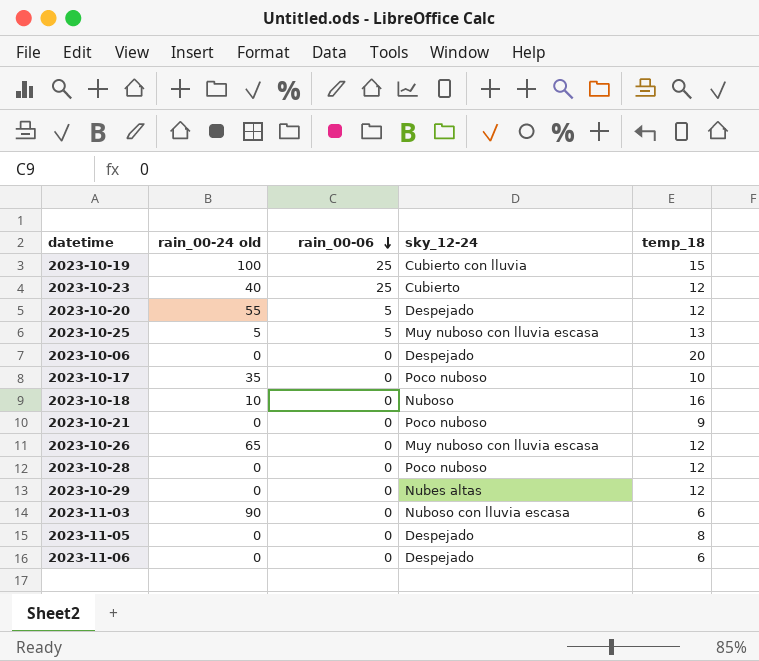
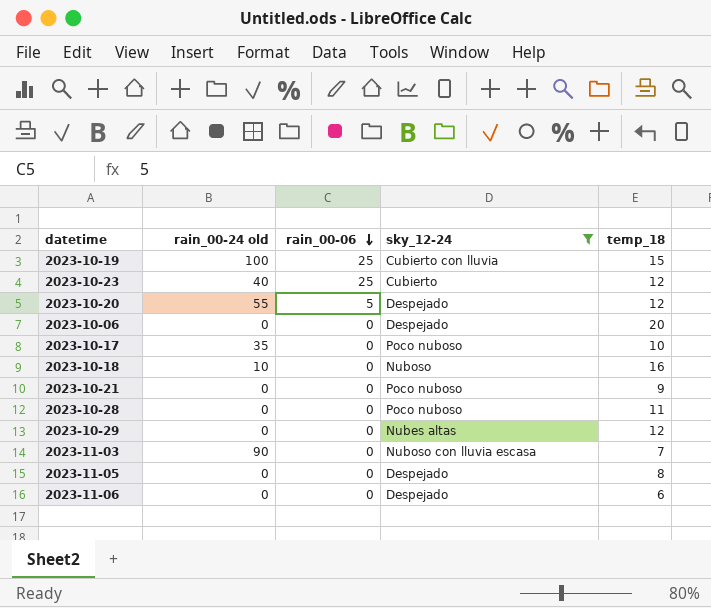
filter: none -> sky_12-24 != Muy nuboso con lluvia escasa
2023-10-28 | temp_18: 12 -> 11
2023-11-03 | temp_18: 6 -> 7

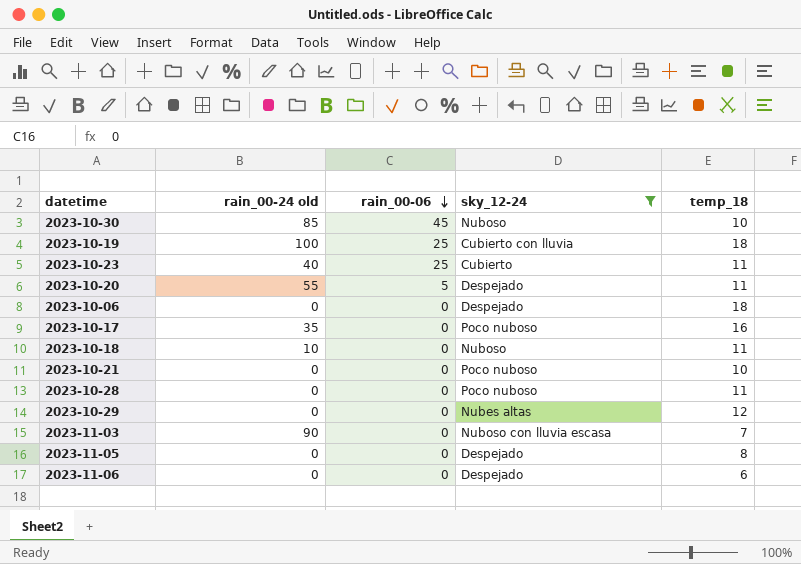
row 2023-10-30: none -> 85 | 45 | Nuboso | 10
2023-10-19 | temp_18: 15 -> 18
2023-10-23 | temp_18: 12 -> 11
2023-10-20 | temp_18: 12 -> 11
2023-10-06 | temp_18: 20 -> 18
2023-10-17 | temp_18: 10 -> 16
2023-10-18 | temp_18: 16 -> 11
2023-10-21 | temp_18: 9 -> 10

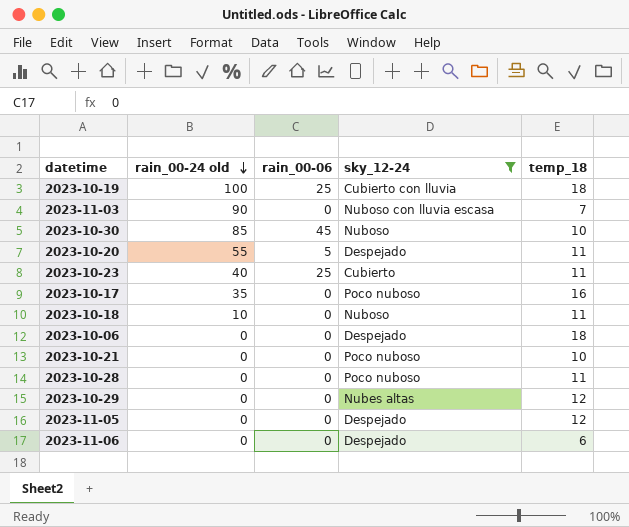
row order: rain_00-06 descending -> rain_00-24 old descending
2023-11-05 | temp_18: 8 -> 12

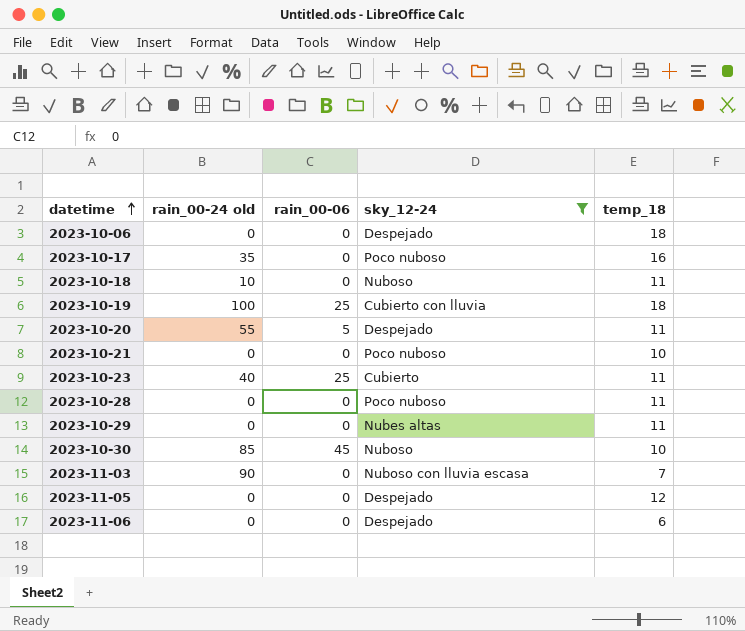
row order: rain_00-24 old descending -> datetime ascending
2023-10-29 | temp_18: 12 -> 11

